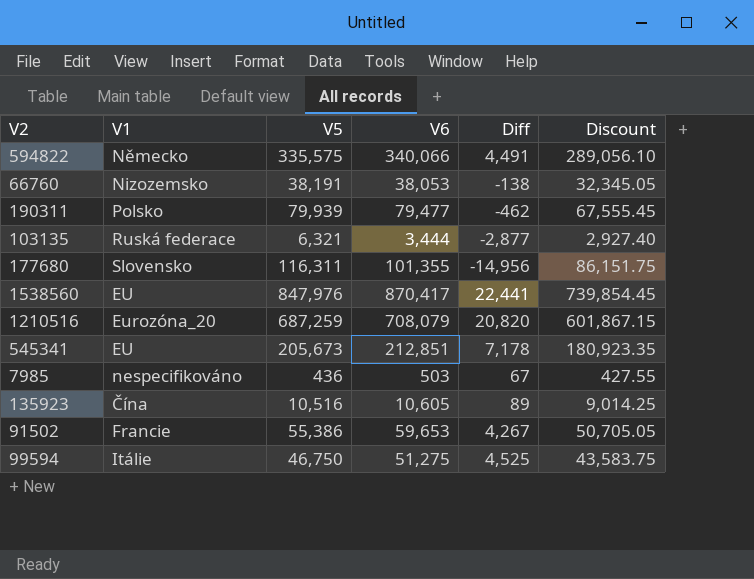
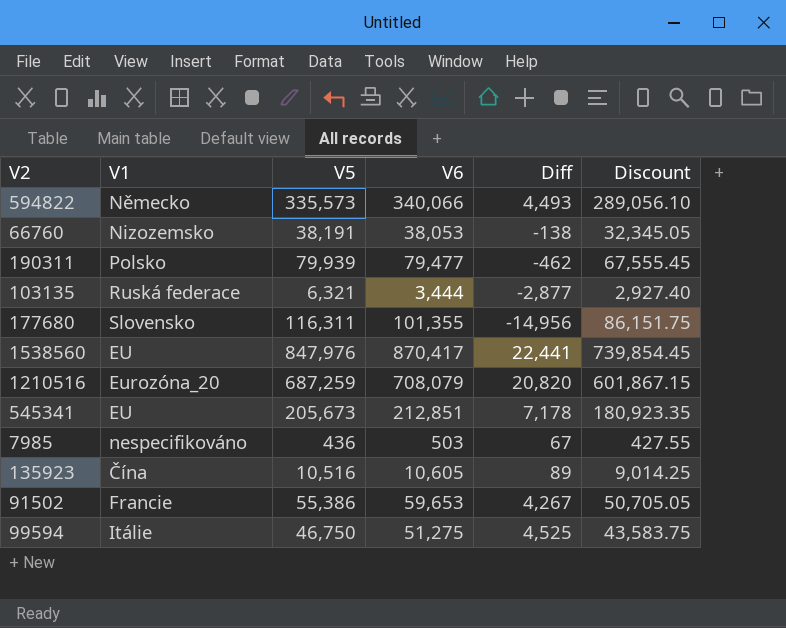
594822 | V5: 335,575 -> 335,573
594822 | Diff: 4,491 -> 4,493

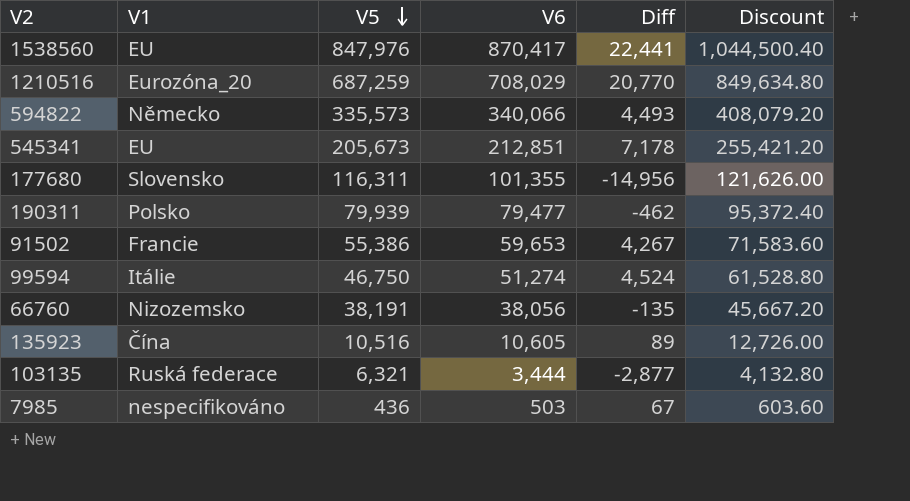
row order: none -> V5 descending
column Discount | formula: [V6] * 0.85 -> [V6] * 1.2
1210516 | V6: 708,079 -> 708,029
1210516 | Diff: 20,820 -> 20,770
99594 | V6: 51,275 -> 51,274
99594 | Diff: 4,525 -> 4,524
66760 | V6: 38,053 -> 38,056
66760 | Diff: -138 -> -135

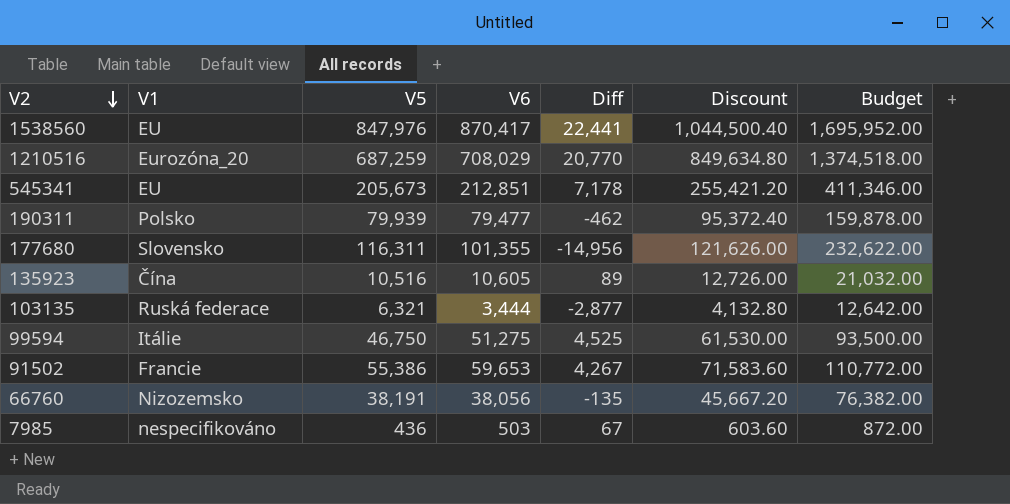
row order: V5 descending -> V2 descending
column Budget | formula: none -> [V5] * 2
row 594822: Německo | 335,573 | 340,066 | 4,493 | 408,079.20 -> none
99594 | V6: 51,274 -> 51,275
99594 | Diff: 4,524 -> 4,525
99594 | Discount: 61,528.80 -> 61,530.00

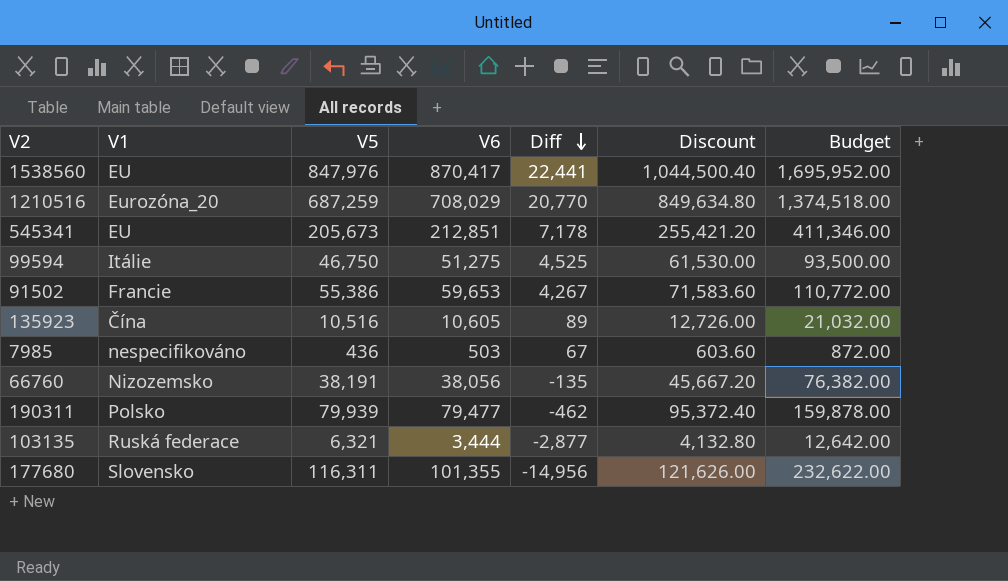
row order: V2 descending -> Diff descending

